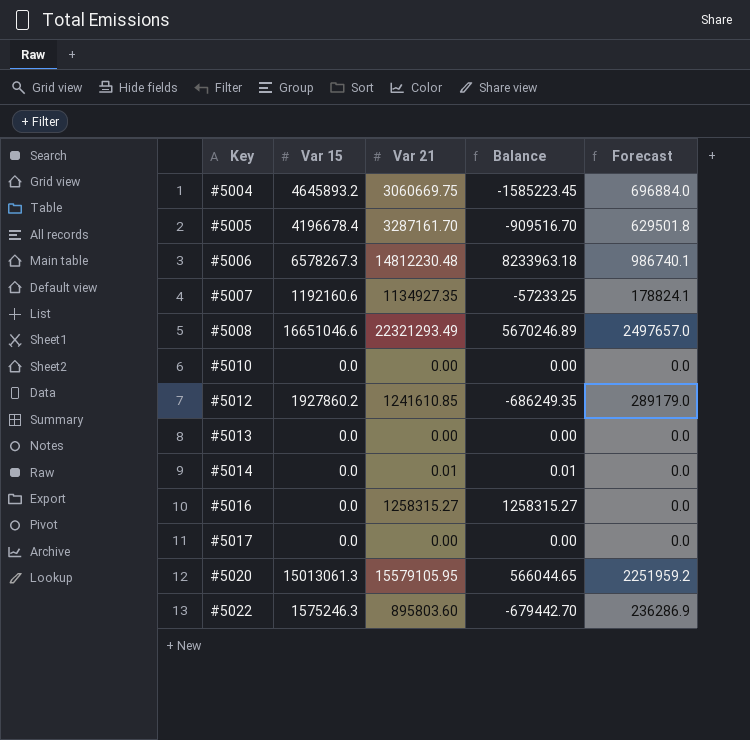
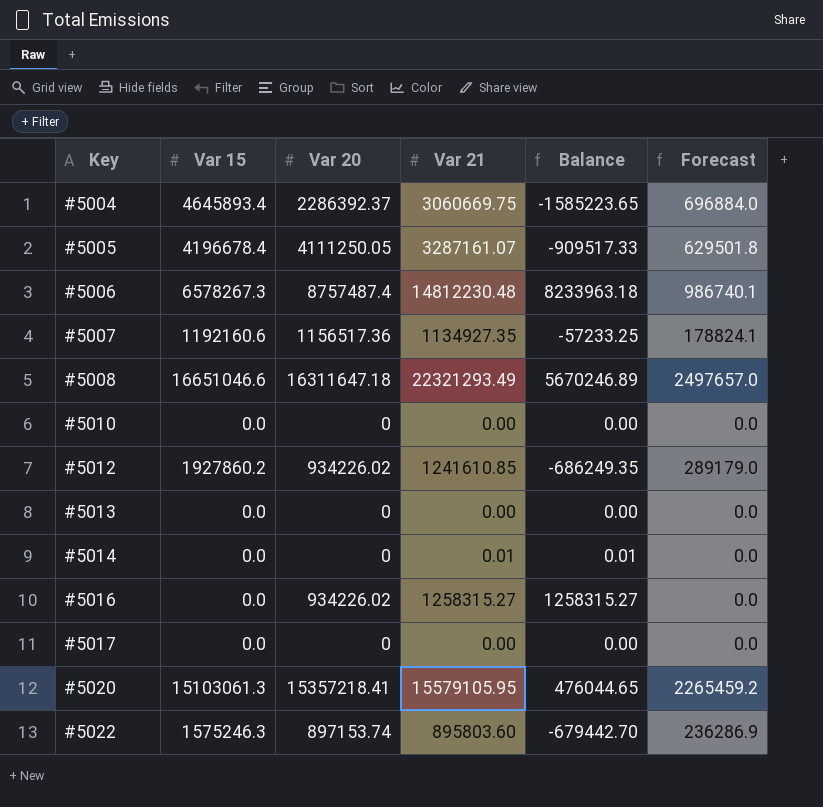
column Var 20 | position: none -> 3
#5004 | Var 15: 4645893.2 -> 4645893.4
#5004 | Balance: -1585223.45 -> -1585223.65
#5005 | Var 21: 3287161.70 -> 3287161.07
#5005 | Balance: -909516.70 -> -909517.33
#5020 | Var 15: 15013061.3 -> 15103061.3
#5020 | Balance: 566044.65 -> 476044.65
#5020 | Forecast: 2251959.2 -> 2265459.2

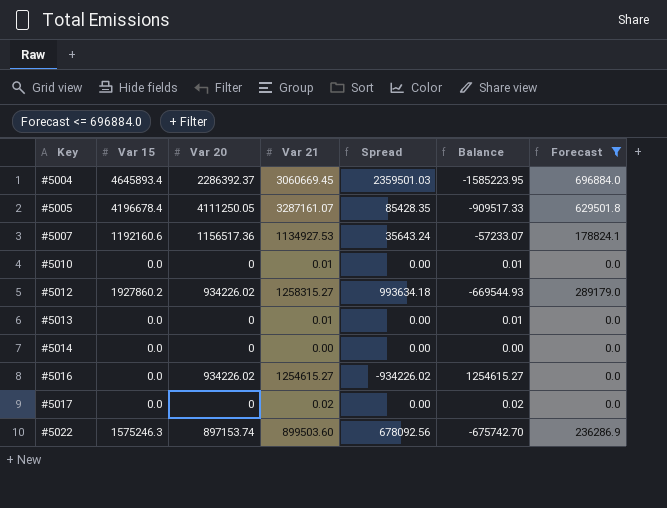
filter: none -> Forecast <= 696884.0
column Spread | formula: none -> [Var 15] - [Var 20]
#5004 | Var 21: 3060669.75 -> 3060669.45
#5004 | Balance: -1585223.65 -> -1585223.95
#5007 | Var 21: 1134927.35 -> 1134927.53
#5007 | Balance: -57233.25 -> -57233.07
#5010 | Var 21: 0.00 -> 0.01
#5010 | Balance: 0.00 -> 0.01
#5012 | Var 21: 1241610.85 -> 1258315.27
#5012 | Balance: -686249.35 -> -669544.93
#5013 | Var 21: 0.00 -> 0.01
#5013 | Balance: 0.00 -> 0.01
#5014 | Var 21: 0.01 -> 0.00
#5014 | Balance: 0.01 -> 0.00
#5016 | Var 21: 1258315.27 -> 1254615.27
#5016 | Balance: 1258315.27 -> 1254615.27
#5017 | Var 21: 0.00 -> 0.02
#5017 | Balance: 0.00 -> 0.02
#5022 | Var 21: 895803.60 -> 899503.60
#5022 | Balance: -679442.70 -> -675742.70

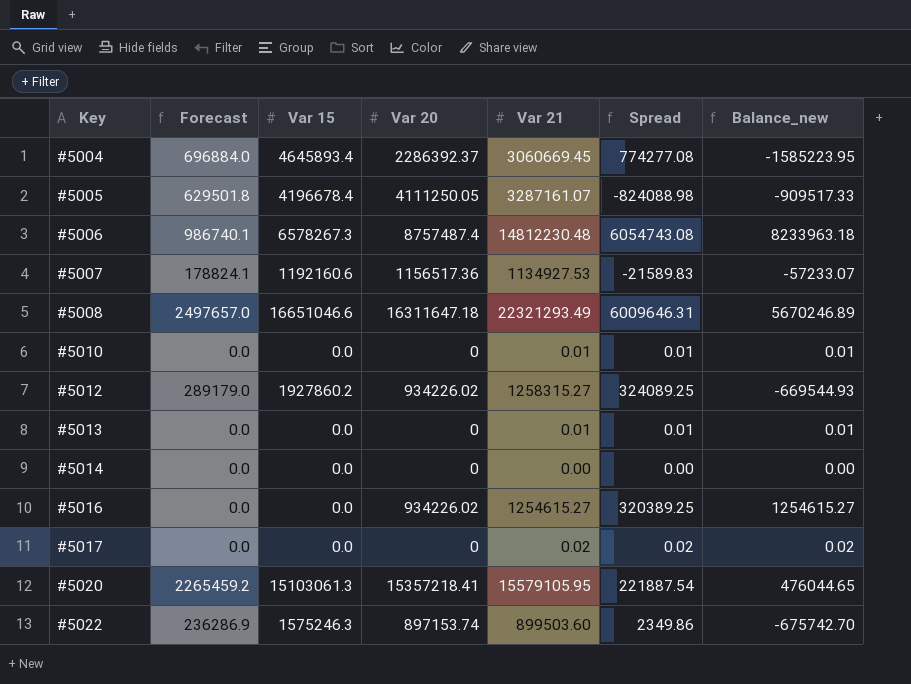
filter: Forecast <= 696884.0 -> none
column Forecast | position: 7 -> 2
column Spread | formula: [Var 15] - [Var 20] -> [Var 21] - [Var 20]
column name: Balance -> Balance_new

